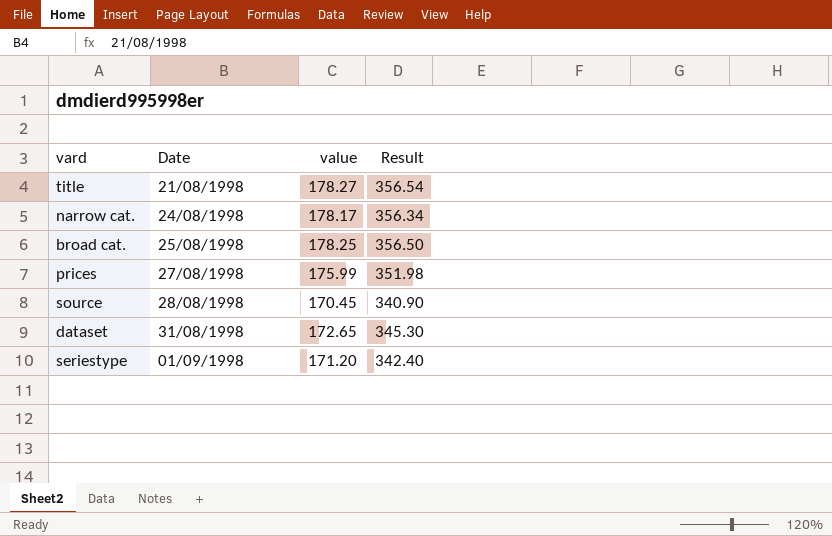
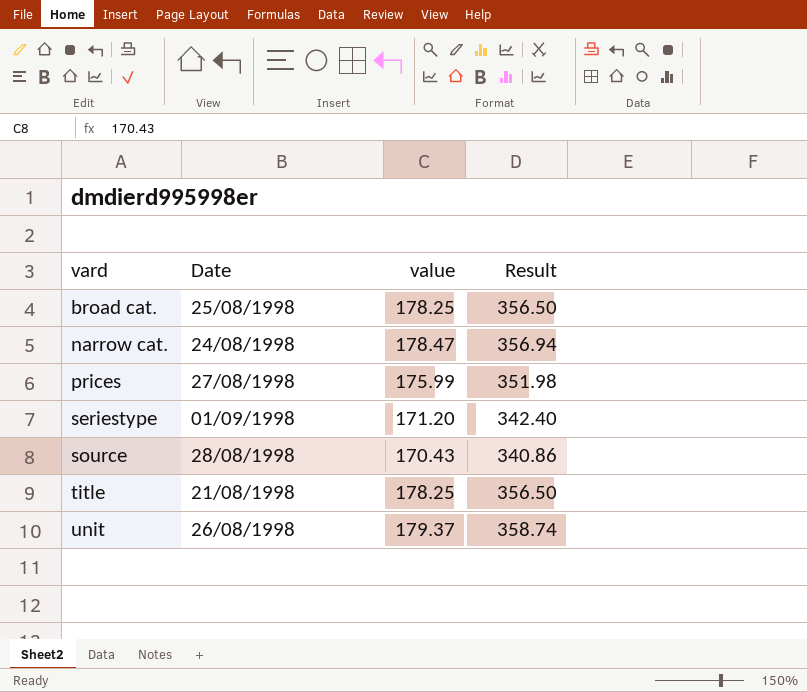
row order: Date ascending -> vard ascending
row dataset: 31/08/1998 | 172.65 | 345.30 -> none
narrow cat. | value: 178.17 -> 178.47
narrow cat. | Result: 356.34 -> 356.94
source | value: 170.45 -> 170.43
source | Result: 340.90 -> 340.86
title | value: 178.27 -> 178.25
title | Result: 356.54 -> 356.50
row unit: none -> 26/08/1998 | 179.37 | 358.74

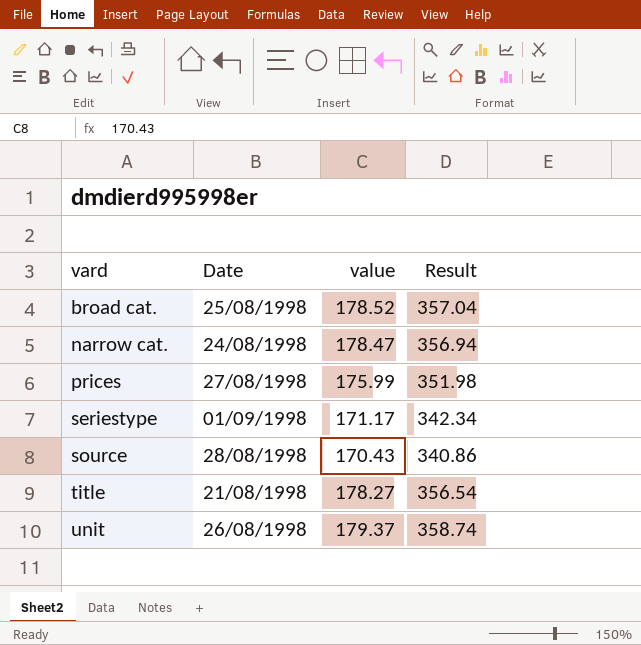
broad cat. | value: 178.25 -> 178.52
broad cat. | Result: 356.50 -> 357.04
seriestype | value: 171.20 -> 171.17
seriestype | Result: 342.40 -> 342.34
title | value: 178.25 -> 178.27
title | Result: 356.50 -> 356.54

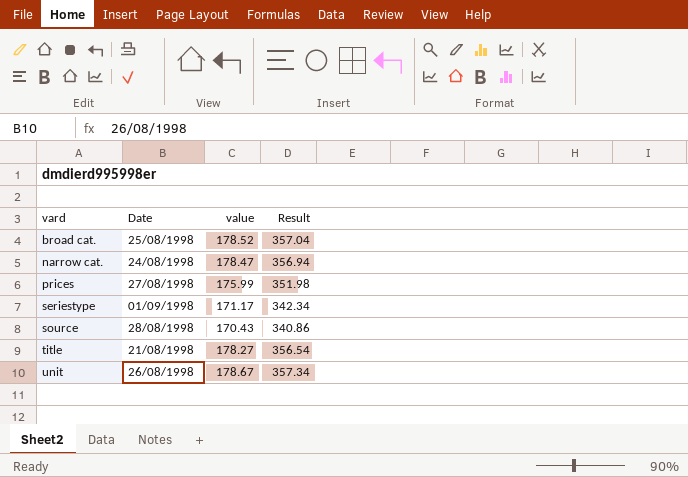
unit | value: 179.37 -> 178.67
unit | Result: 358.74 -> 357.34

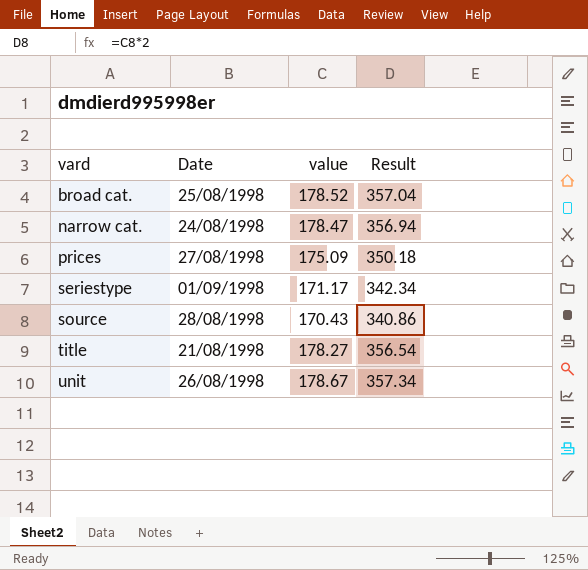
prices | value: 175.99 -> 175.09
prices | Result: 351.98 -> 350.18

